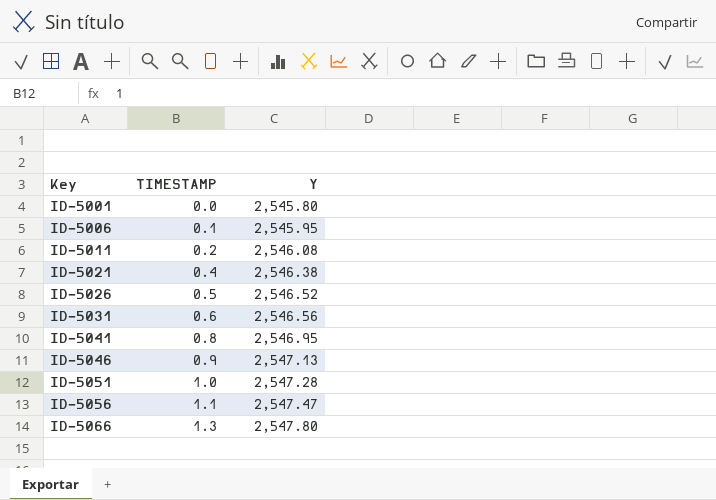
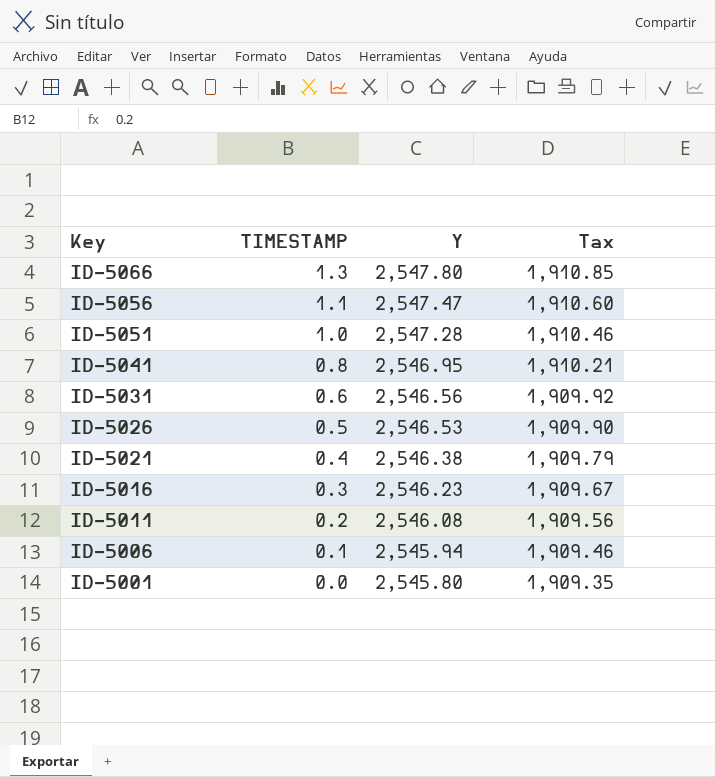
row order: Key ascending -> Key descending
column Tax | formula: none -> [Y] * 0.75
row ID-5046: 0.9 | 2,547.13 -> none
ID-5026 | Y: 2,546.52 -> 2,546.53
row ID-5016: none -> 0.3 | 2,546.23 | 1,909.67
ID-5006 | Y: 2,545.95 -> 2,545.94

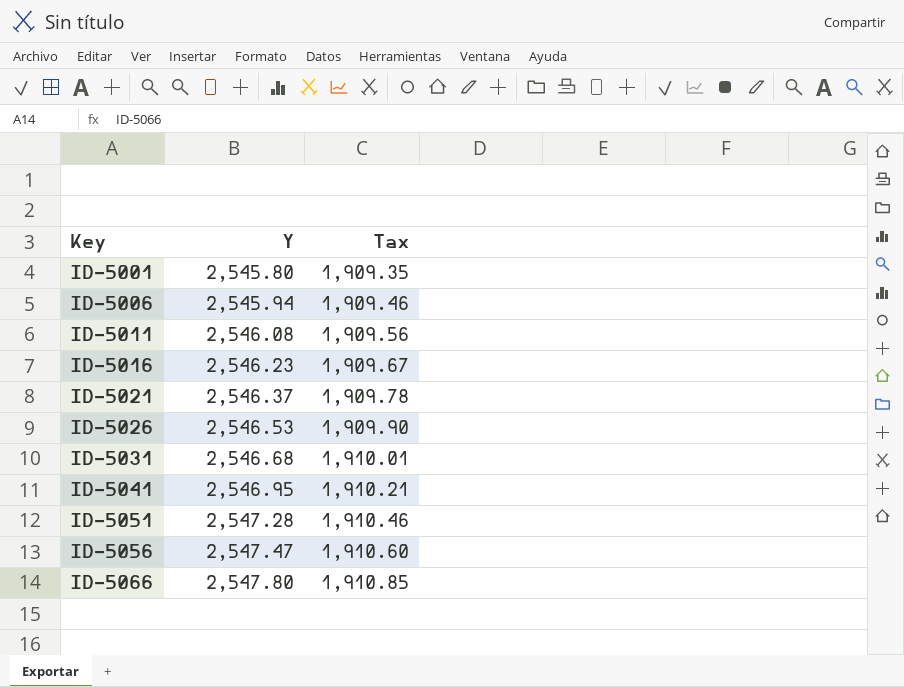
row order: Key descending -> Key ascending
column TIMESTAMP | position: 2 -> none
ID-5021 | Y: 2,546.38 -> 2,546.37
ID-5021 | Tax: 1,909.79 -> 1,909.78
ID-5031 | Y: 2,546.56 -> 2,546.68
ID-5031 | Tax: 1,909.92 -> 1,910.01

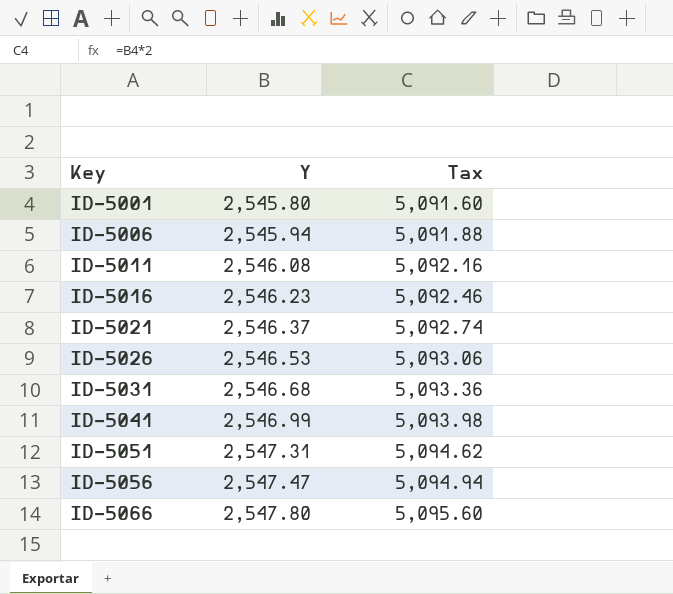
column Tax | formula: [Y] * 0.75 -> [Y] * 2
ID-5041 | Y: 2,546.95 -> 2,546.99
ID-5051 | Y: 2,547.28 -> 2,547.31

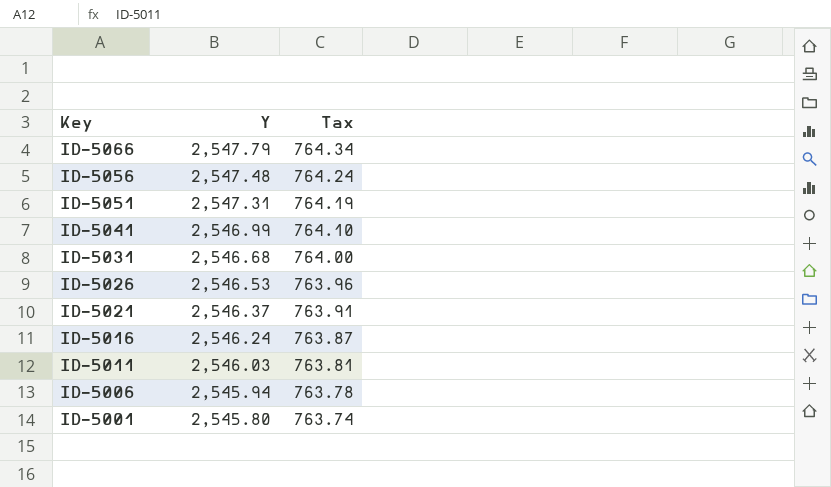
row order: Key ascending -> Key descending
column Tax | formula: [Y] * 2 -> [Y] * 0.3
ID-5066 | Y: 2,547.80 -> 2,547.79
ID-5056 | Y: 2,547.47 -> 2,547.48
ID-5016 | Y: 2,546.23 -> 2,546.24
ID-5011 | Y: 2,546.08 -> 2,546.03

